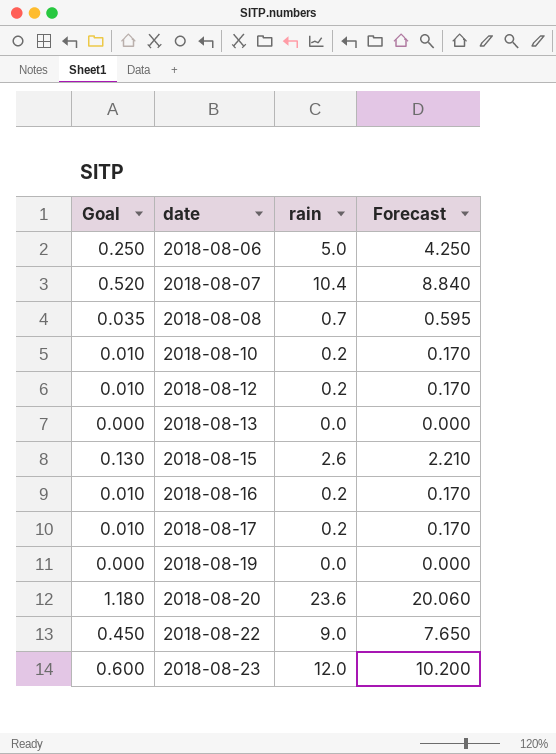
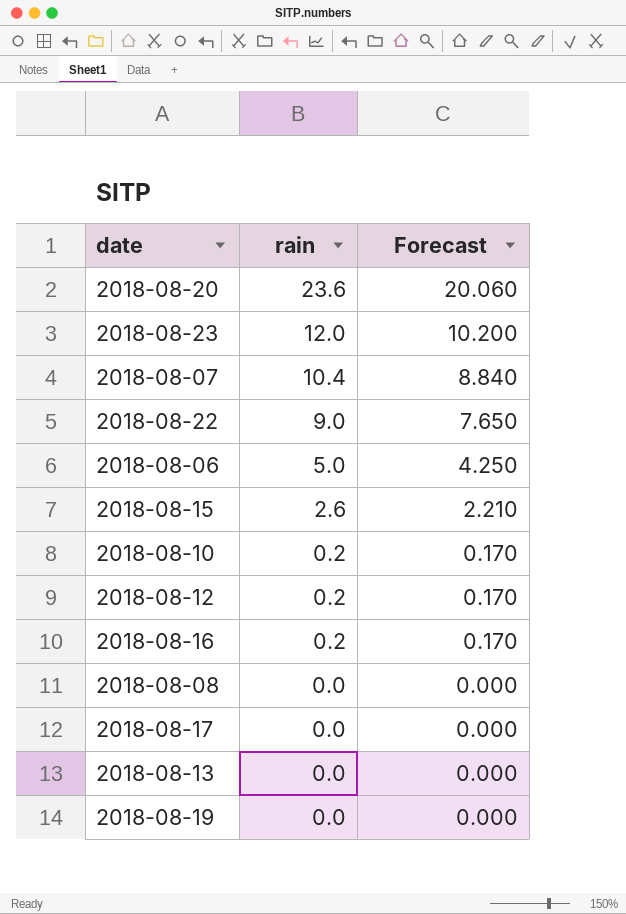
row order: date ascending -> rain descending
column Goal | formula: [rain] * 0.05 -> none
2018-08-08 | rain: 0.7 -> 0.0
2018-08-08 | Forecast: 0.595 -> 0.000
2018-08-17 | rain: 0.2 -> 0.0
2018-08-17 | Forecast: 0.170 -> 0.000

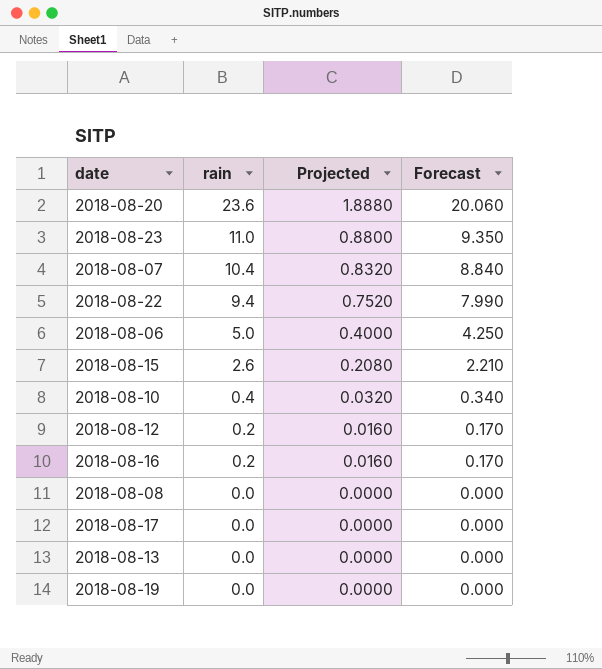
column Projected | formula: none -> [rain] * 0.08
2018-08-23 | rain: 12.0 -> 11.0
2018-08-23 | Forecast: 10.200 -> 9.350
2018-08-22 | rain: 9.0 -> 9.4
2018-08-22 | Forecast: 7.650 -> 7.990
2018-08-10 | rain: 0.2 -> 0.4
2018-08-10 | Forecast: 0.170 -> 0.340

